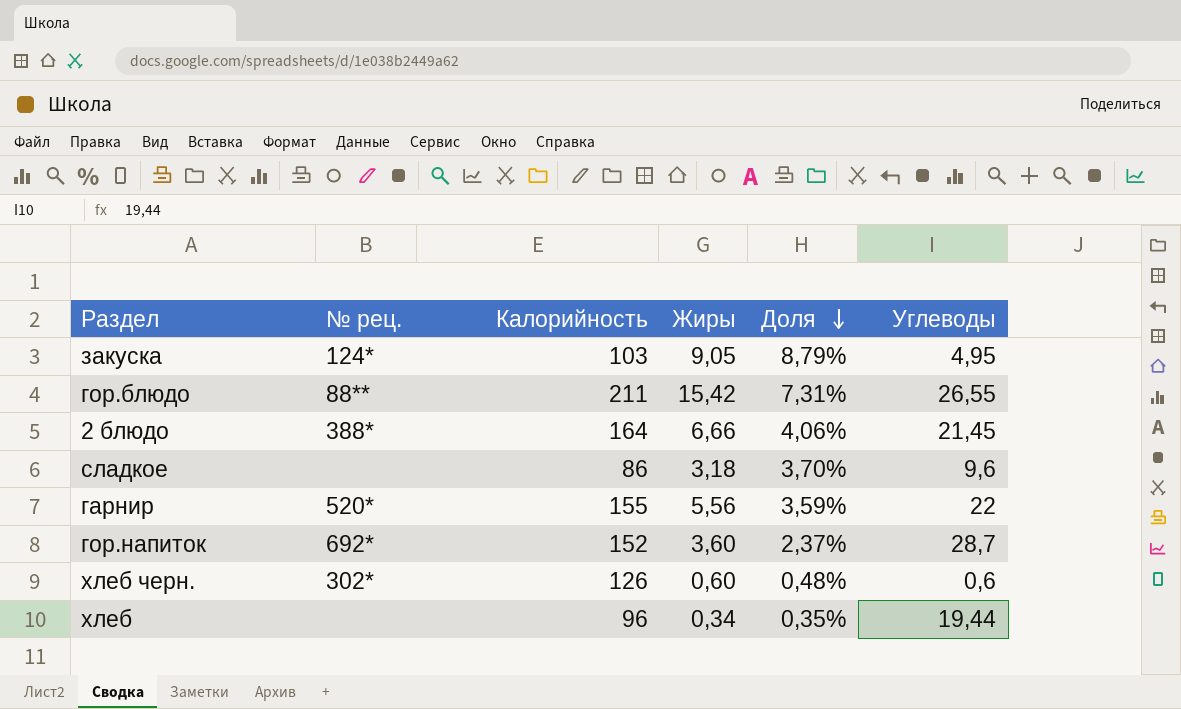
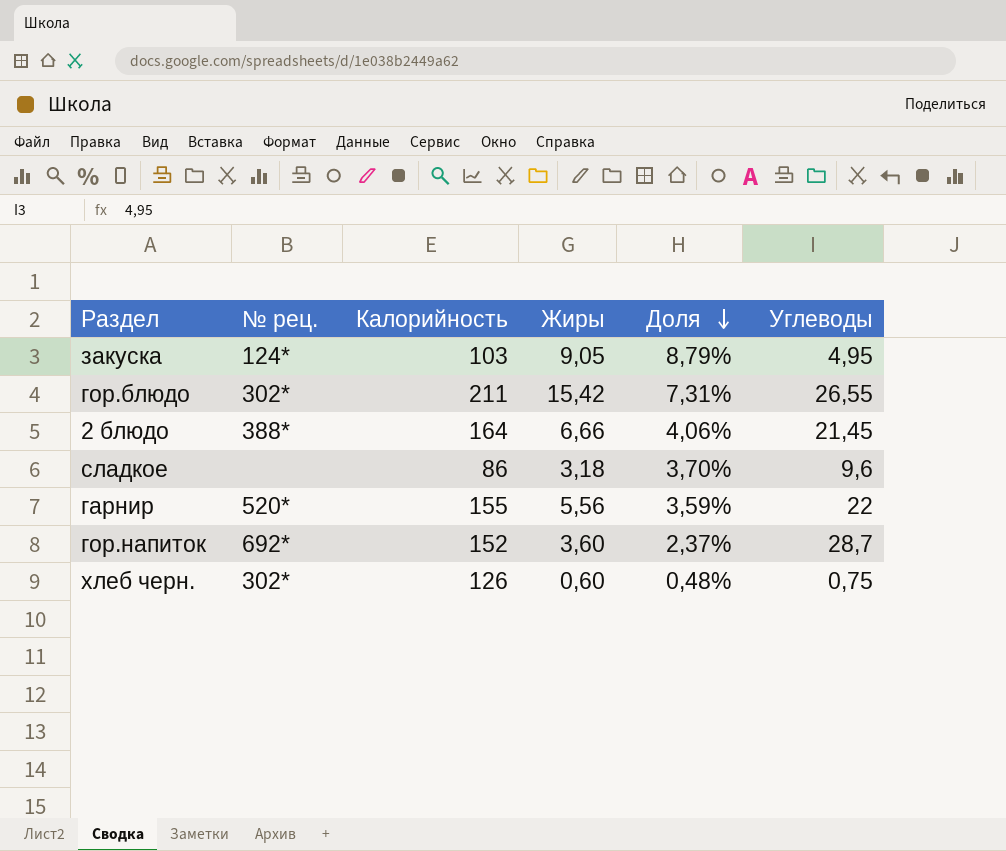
row хлеб: none | 96 | 0,34 | 0,35% | 19,44 -> none
гор.блюдо | № рец.: 88** -> 302*
хлеб черн. | Углеводы: 0,6 -> 0,75

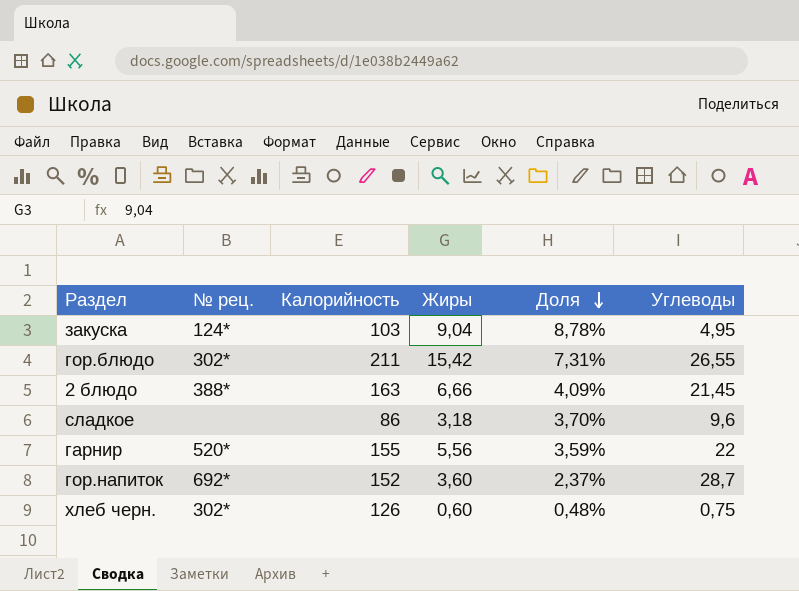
закуска | Жиры: 9,05 -> 9,04
закуска | Доля: 8,79% -> 8,78%
2 блюдо | Калорийность: 164 -> 163
2 блюдо | Доля: 4,06% -> 4,09%

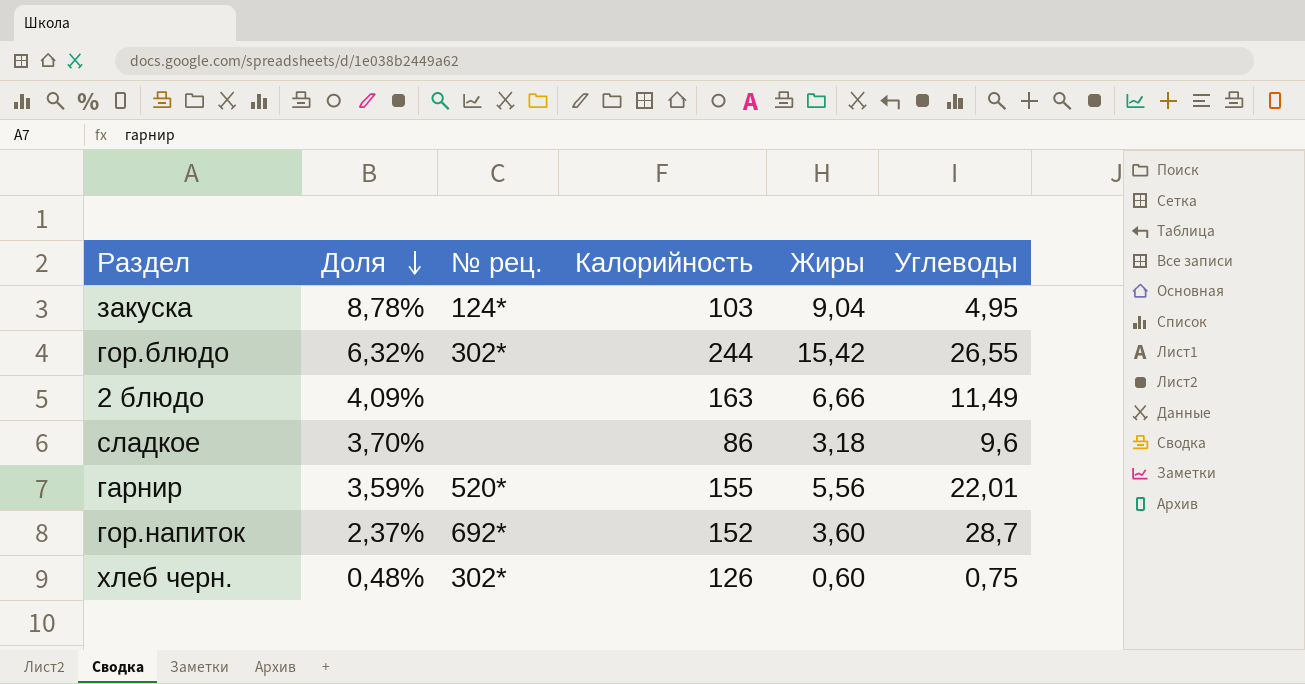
column Доля | position: 5 -> 2
гор.блюдо | Доля: 7,31% -> 6,32%
гор.блюдо | Калорийность: 211 -> 244
2 блюдо | № рец.: 388* -> none
2 блюдо | Углеводы: 21,45 -> 11,49
гарнир | Углеводы: 22 -> 22,01

